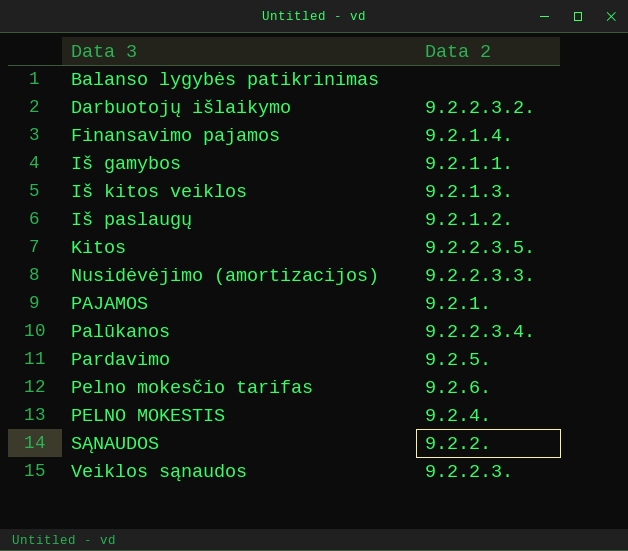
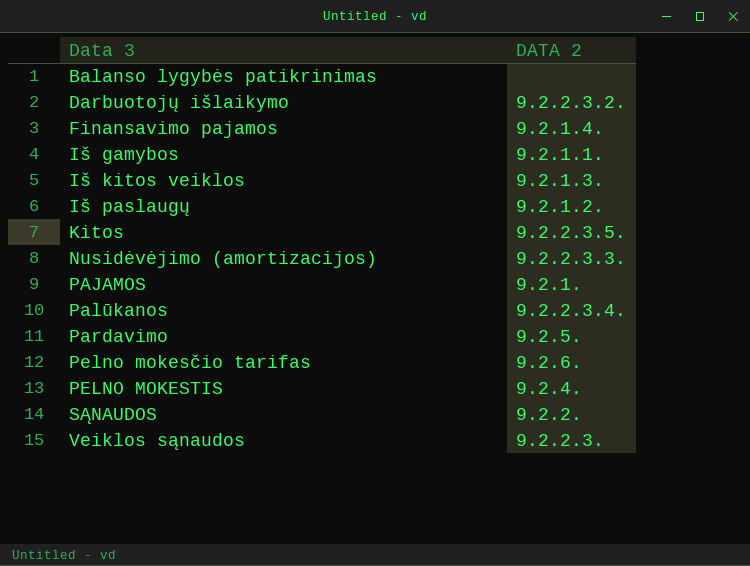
column name: Data 2 -> DATA 2

